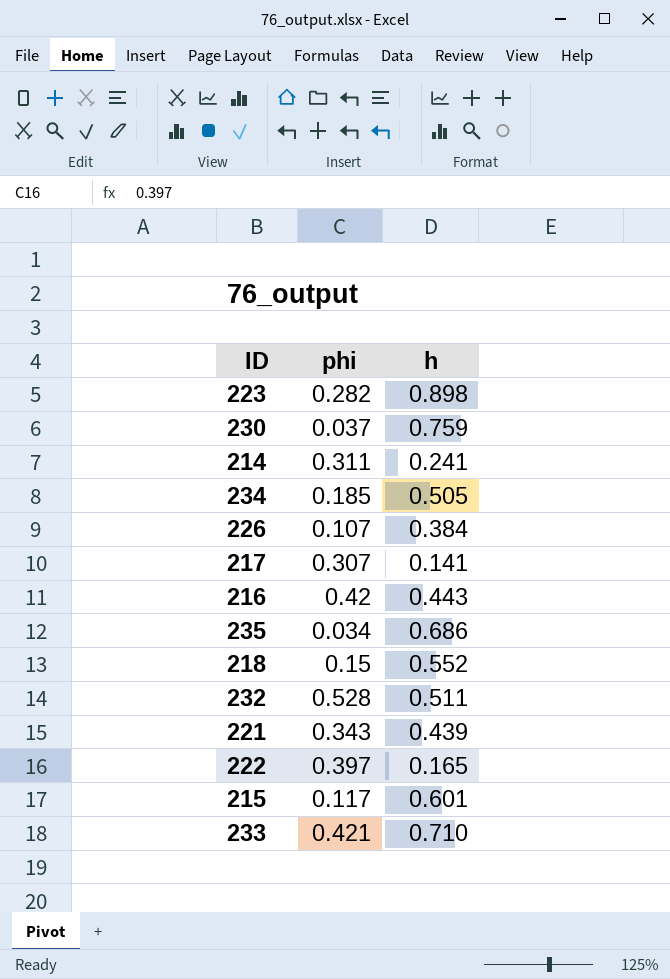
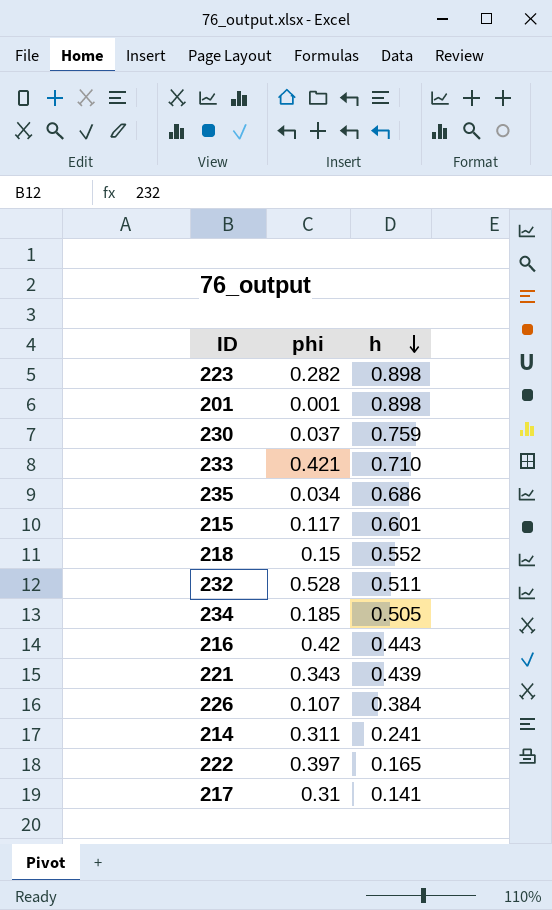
row order: none -> h descending
row 201: none -> 0.001 | 0.898
217 | phi: 0.307 -> 0.31

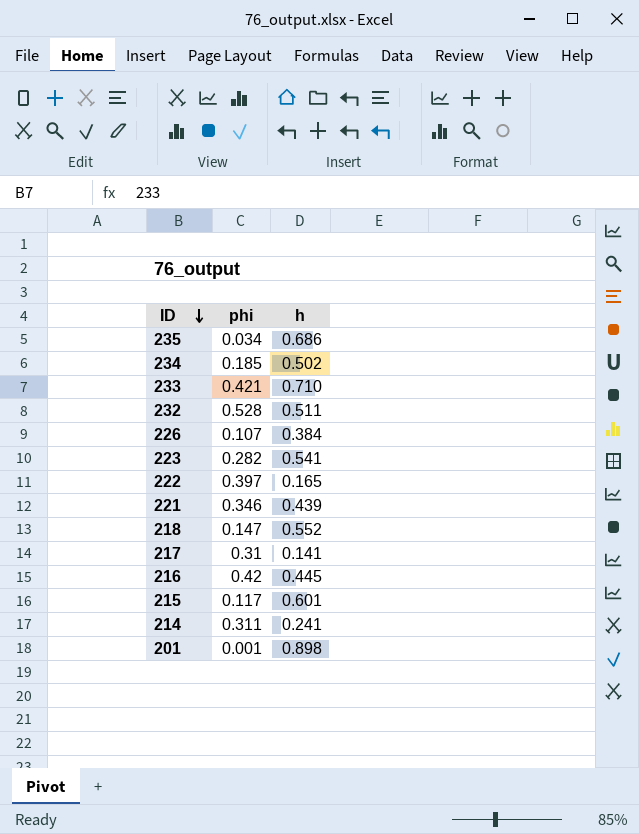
row order: h descending -> ID descending
row 230: 0.037 | 0.759 -> none
234 | h: 0.505 -> 0.502
223 | h: 0.898 -> 0.541
221 | phi: 0.343 -> 0.346
218 | phi: 0.15 -> 0.147
216 | h: 0.443 -> 0.445

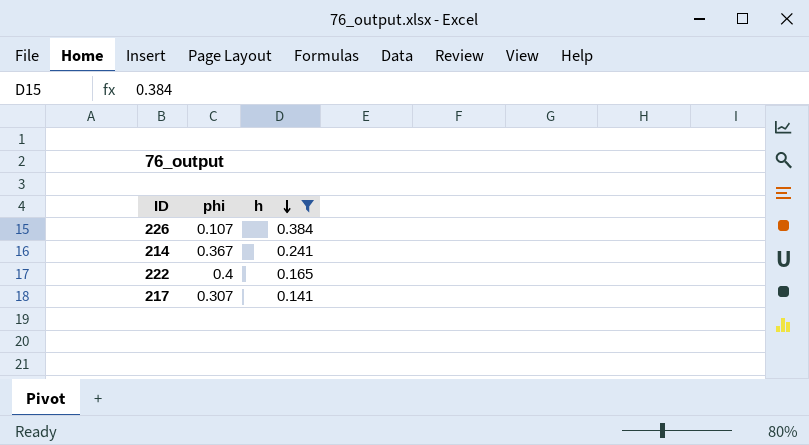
filter: none -> h <= 0.384
row order: ID descending -> h descending
214 | phi: 0.311 -> 0.367
222 | phi: 0.397 -> 0.4
217 | phi: 0.31 -> 0.307

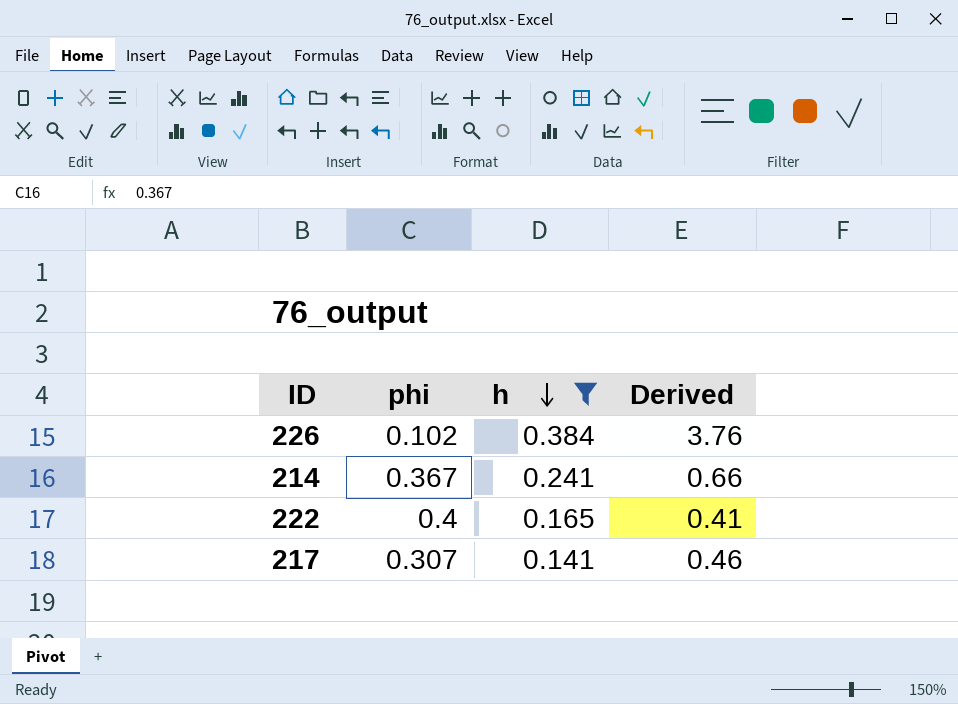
column Derived | formula: none -> [h] / [phi]
226 | phi: 0.107 -> 0.102

